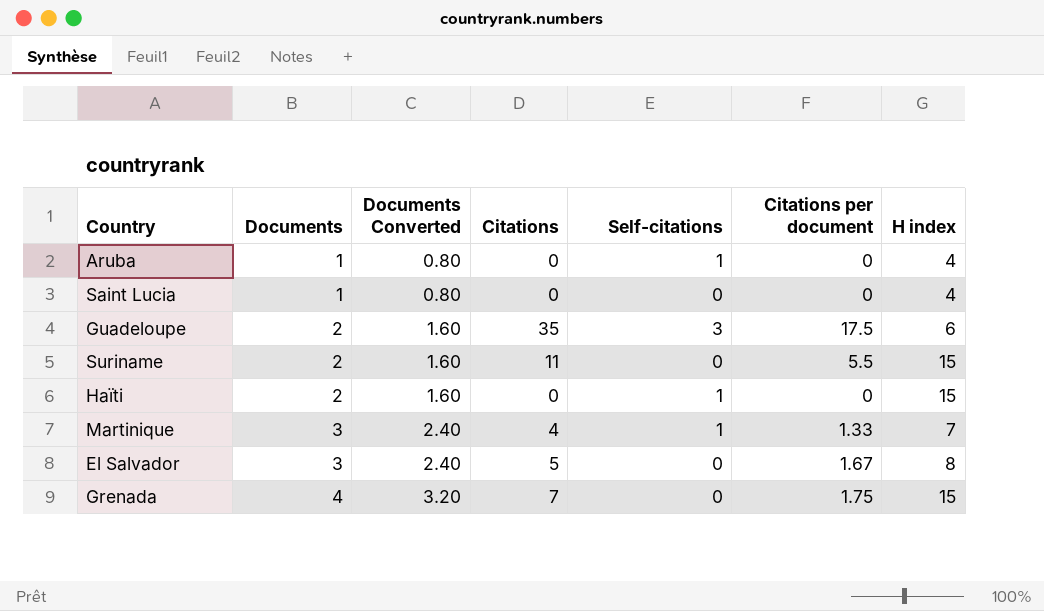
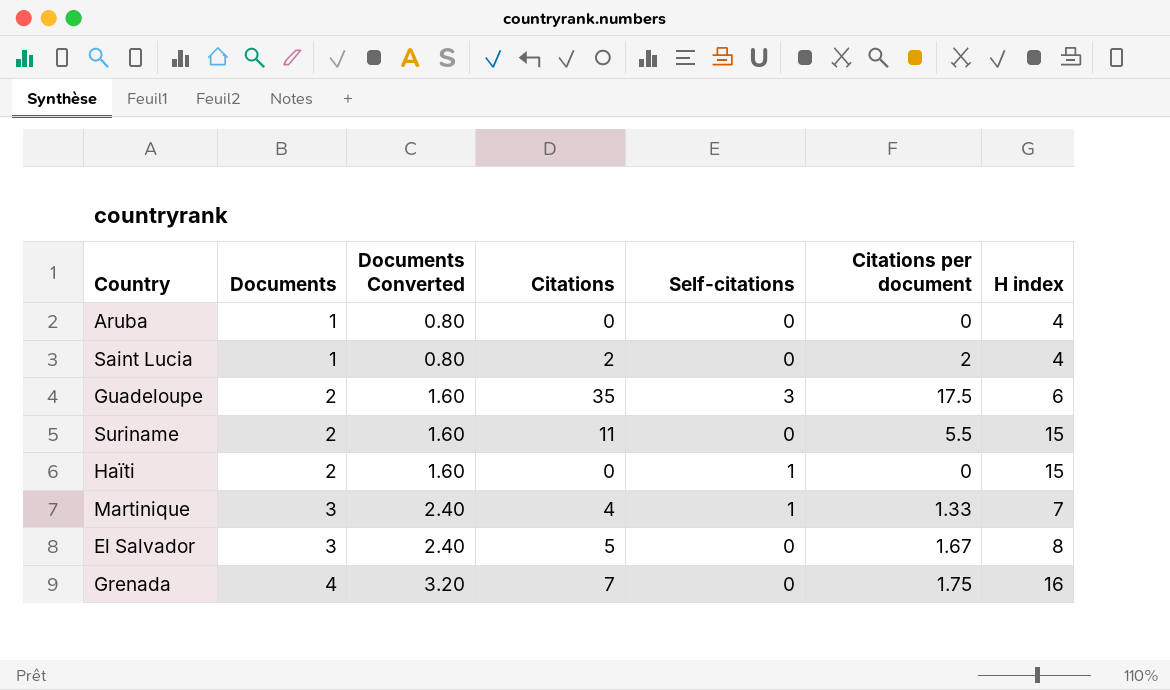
Aruba | Self-citations: 1 -> 0
Saint Lucia | Citations: 0 -> 2
Saint Lucia | Citations per document: 0 -> 2
Grenada | H index: 15 -> 16

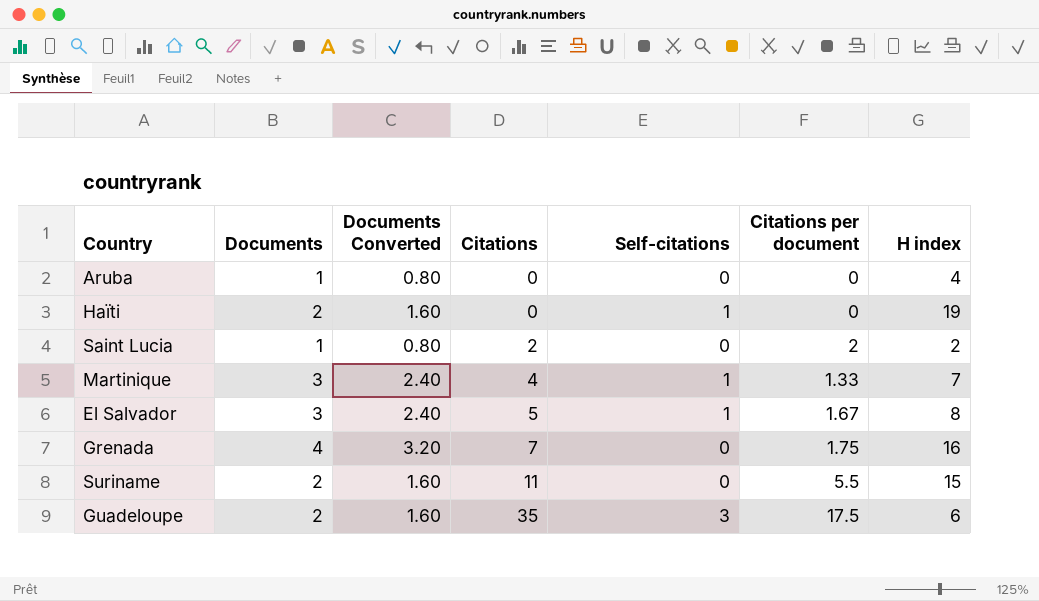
row order: Documents ascending -> Citations ascending
Haïti | H index: 15 -> 19
Saint Lucia | H index: 4 -> 2
El Salvador | Self-citations: 0 -> 1

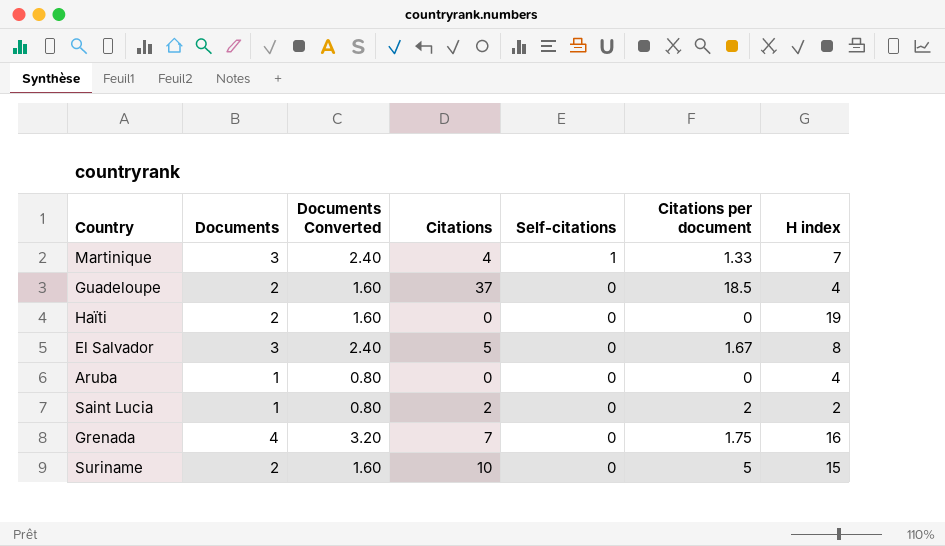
row order: Citations ascending -> Self-citations descending
Guadeloupe | Citations: 35 -> 37
Guadeloupe | Self-citations: 3 -> 0
Guadeloupe | Citations per document: 17.5 -> 18.5
Guadeloupe | H index: 6 -> 4
Haïti | Self-citations: 1 -> 0
El Salvador | Self-citations: 1 -> 0
Suriname | Citations: 11 -> 10
Suriname | Citations per document: 5.5 -> 5

